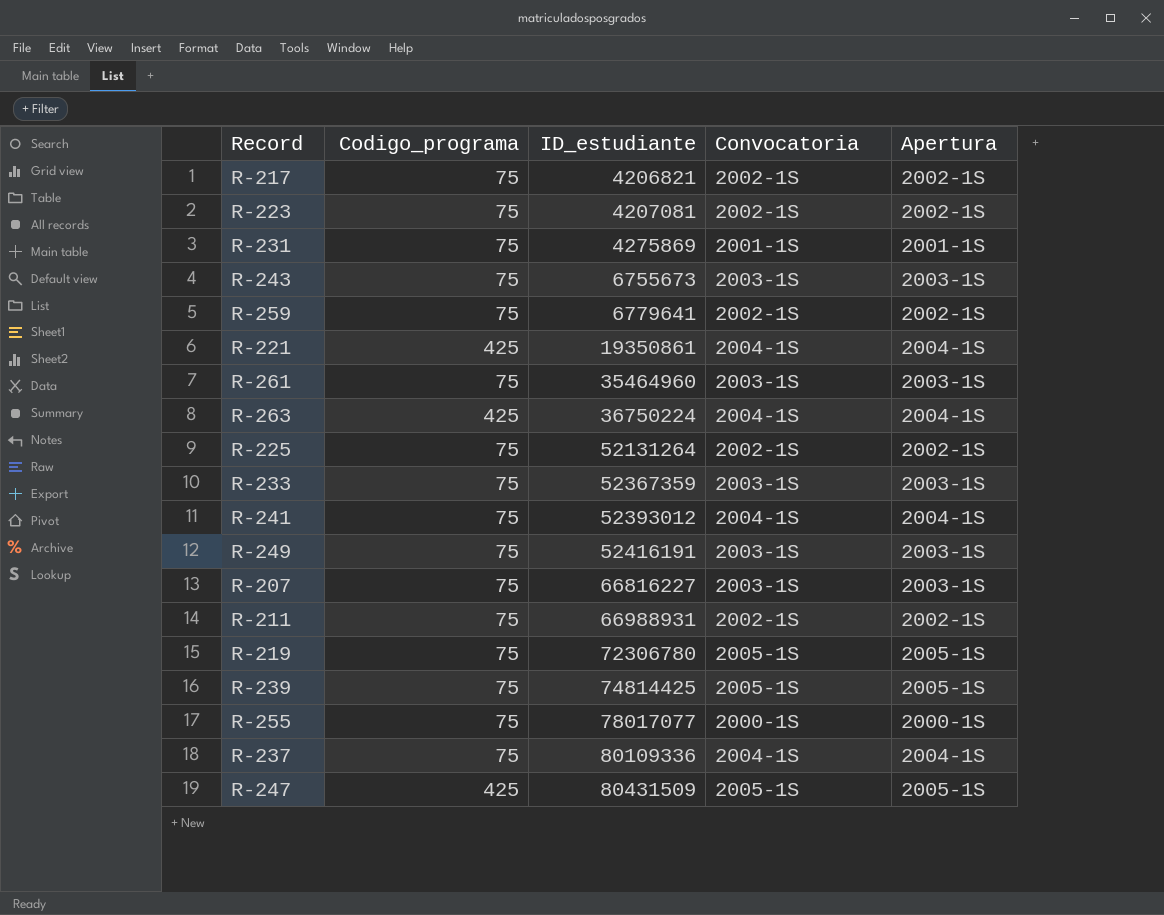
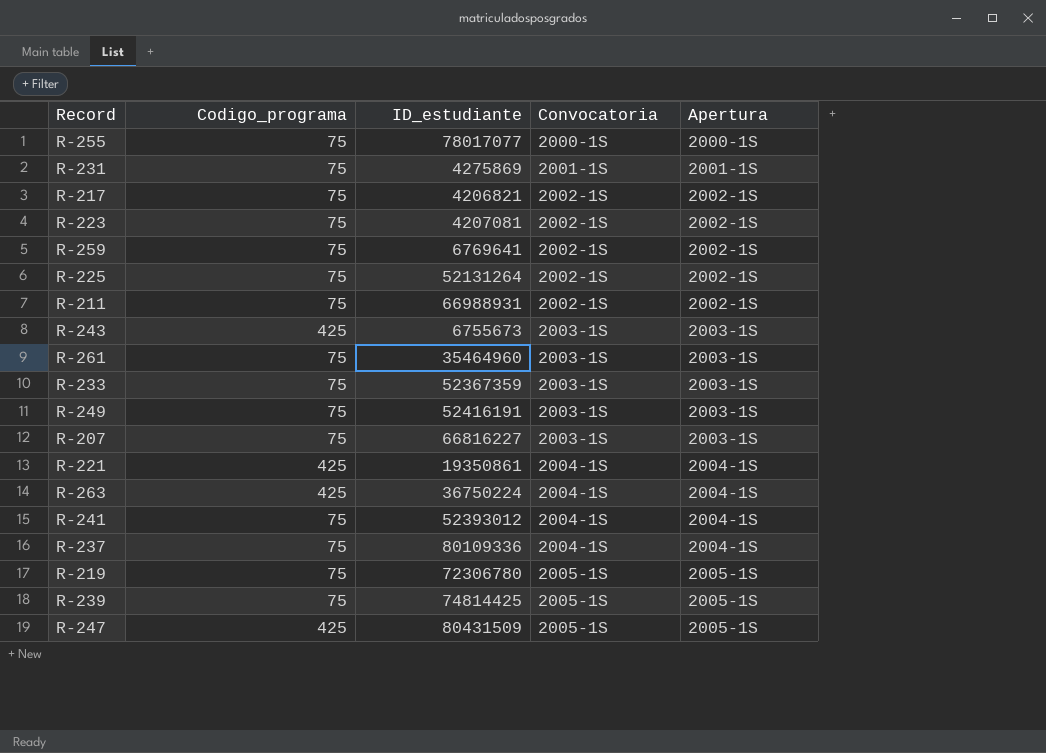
row order: ID_estudiante ascending -> Convocatoria ascending
R-259 | ID_estudiante: 6779641 -> 6769641
R-243 | Codigo_programa: 75 -> 425

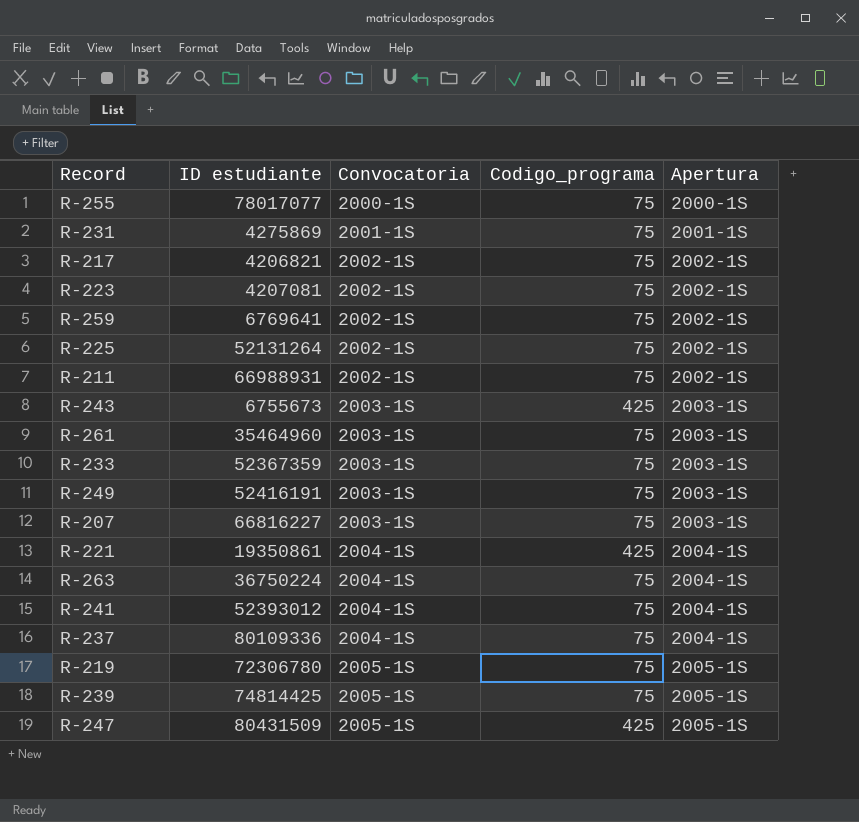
column name: ID_estudiante -> ID estudiante
column Codigo_programa | position: 2 -> 4
R-263 | Codigo_programa: 425 -> 75

